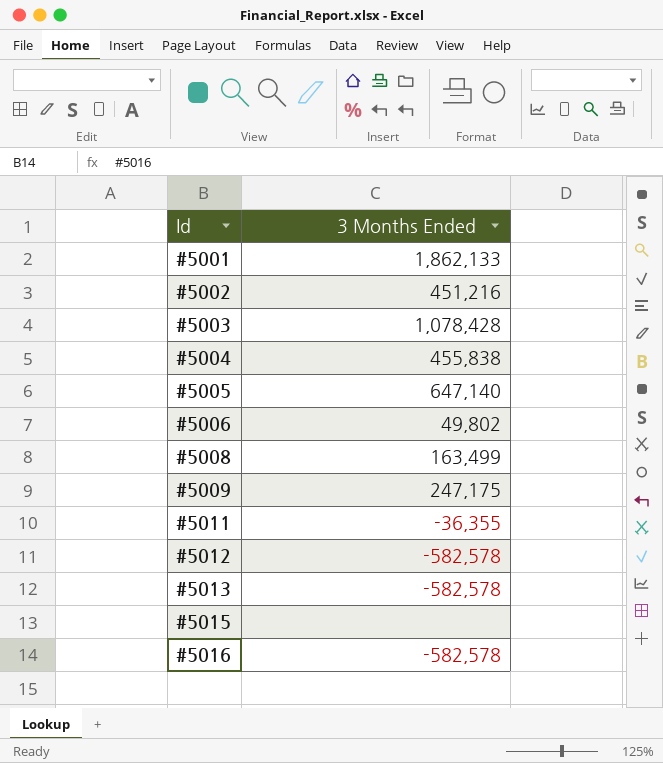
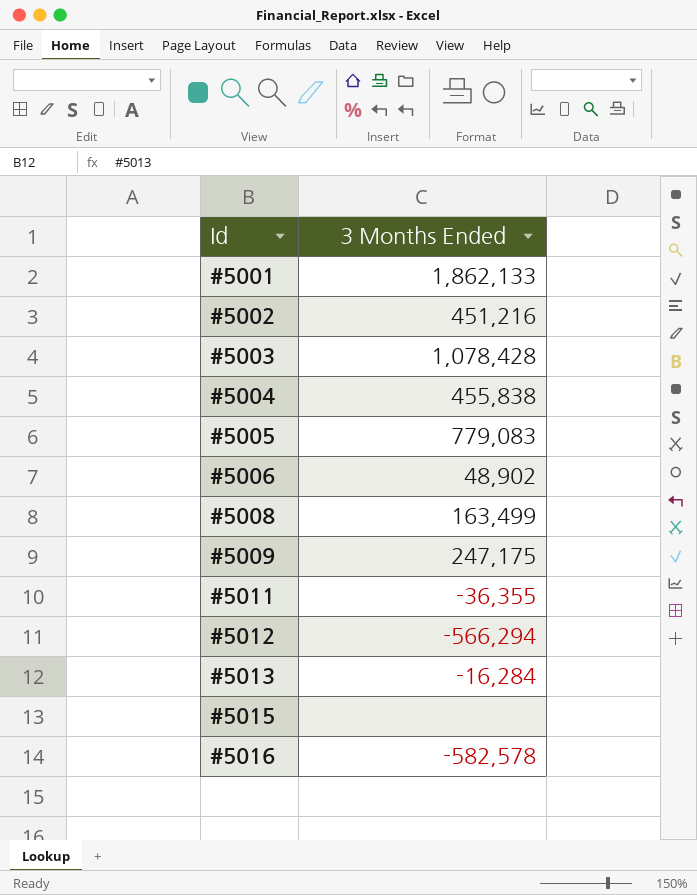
#5005 | 3 Months Ended: 647,140 -> 779,083
#5006 | 3 Months Ended: 49,802 -> 48,902
#5012 | 3 Months Ended: -582,578 -> -566,294
#5013 | 3 Months Ended: -582,578 -> -16,284

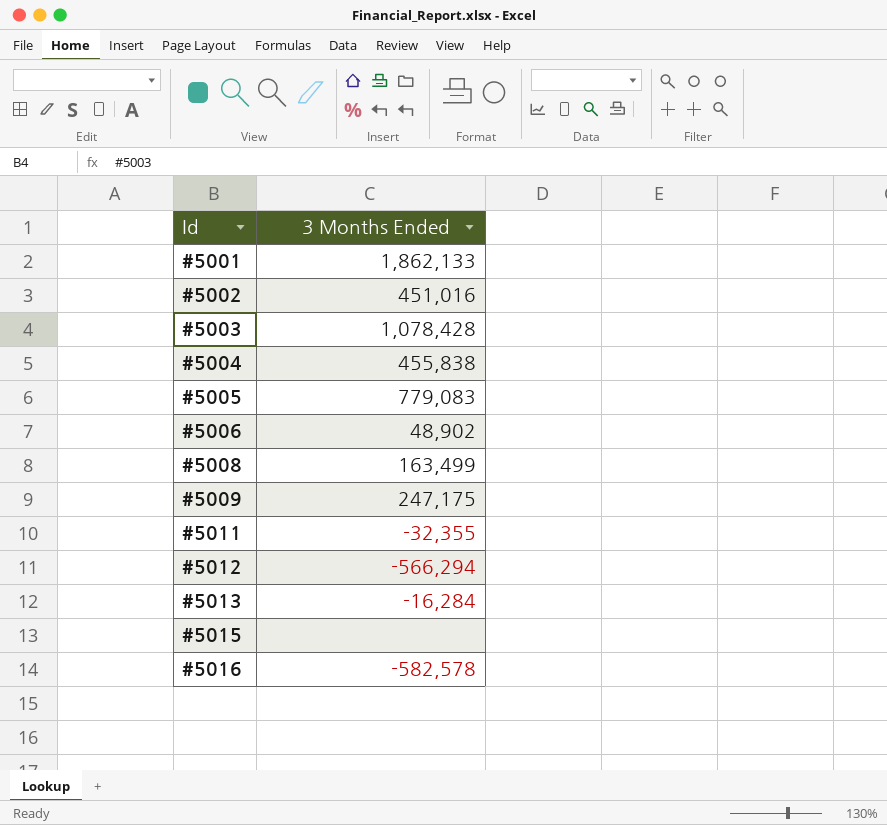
#5002 | 3 Months Ended: 451,216 -> 451,016
#5011 | 3 Months Ended: -36,355 -> -32,355

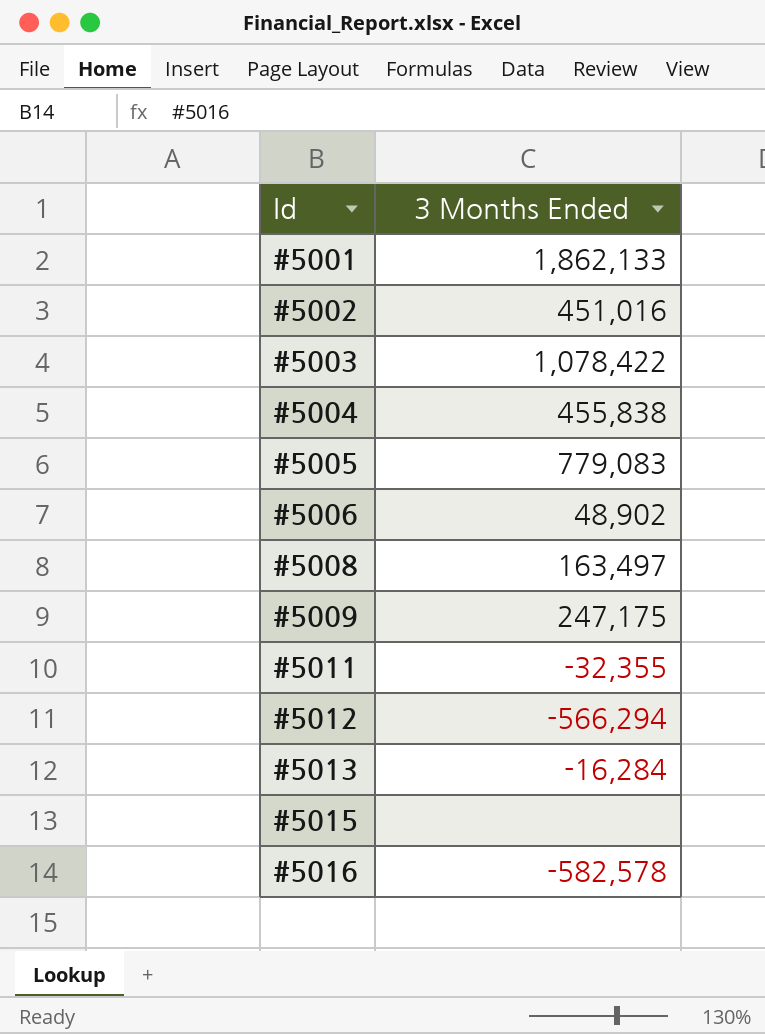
#5003 | 3 Months Ended: 1,078,428 -> 1,078,422
#5008 | 3 Months Ended: 163,499 -> 163,497

